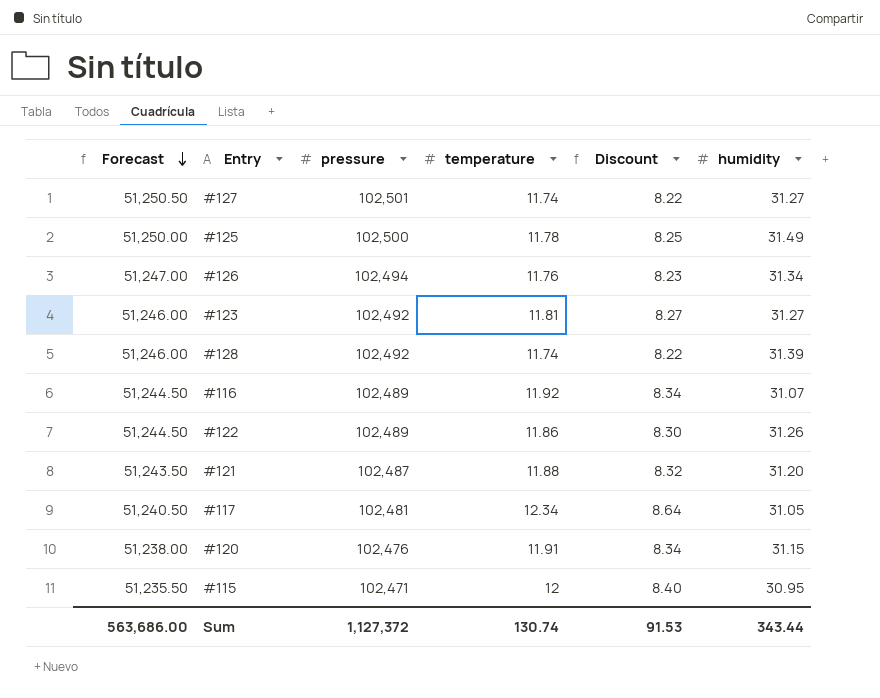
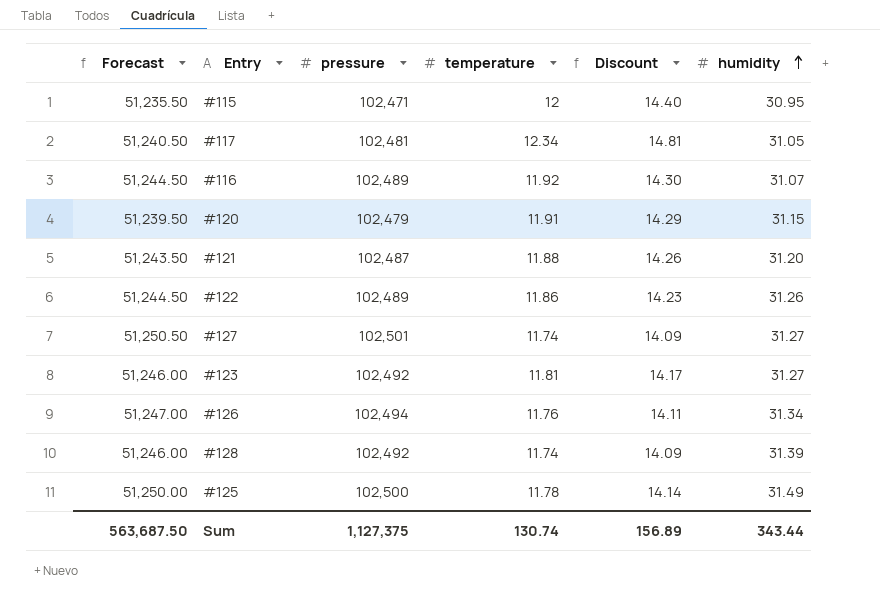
row order: Forecast descending -> humidity ascending
column Discount | formula: [temperature] * 0.7 -> [temperature] * 1.2
#120 | Forecast: 51,238.00 -> 51,239.50
#120 | pressure: 102,476 -> 102,479
Sum | Forecast: 563,686.00 -> 563,687.50
Sum | pressure: 1,127,372 -> 1,127,375
Sum | Discount: 91.53 -> 156.89

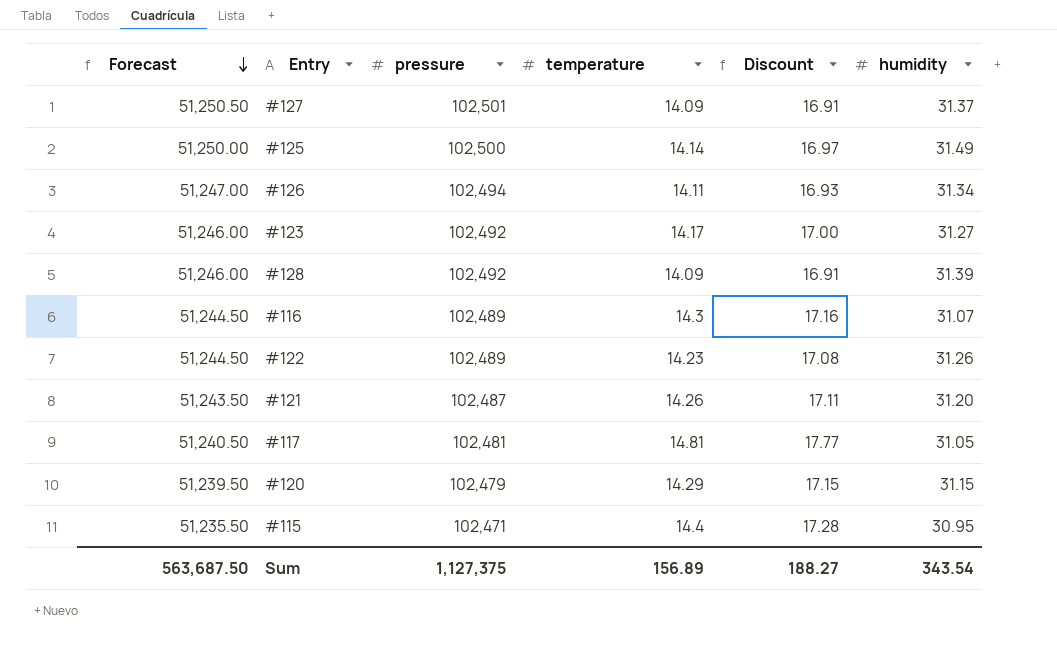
row order: humidity ascending -> Forecast descending
#127 | temperature: 11.74 -> 14.09
#127 | Discount: 14.09 -> 16.91
#127 | humidity: 31.27 -> 31.37
#125 | temperature: 11.78 -> 14.14
#125 | Discount: 14.14 -> 16.97
#126 | temperature: 11.76 -> 14.11
#126 | Discount: 14.11 -> 16.93
#123 | temperature: 11.81 -> 14.17
#123 | Discount: 14.17 -> 17.00
#128 | temperature: 11.74 -> 14.09
#128 | Discount: 14.09 -> 16.91
#116 | temperature: 11.92 -> 14.3
#116 | Discount: 14.30 -> 17.16
#122 | temperature: 11.86 -> 14.23
#122 | Discount: 14.23 -> 17.08
#121 | temperature: 11.88 -> 14.26
#121 | Discount: 14.26 -> 17.11
#117 | temperature: 12.34 -> 14.81
#117 | Discount: 14.81 -> 17.77
#120 | temperature: 11.91 -> 14.29
#120 | Discount: 14.29 -> 17.15
#115 | temperature: 12 -> 14.4
#115 | Discount: 14.40 -> 17.28
Sum | temperature: 130.74 -> 156.89
Sum | Discount: 156.89 -> 188.27
Sum | humidity: 343.44 -> 343.54

